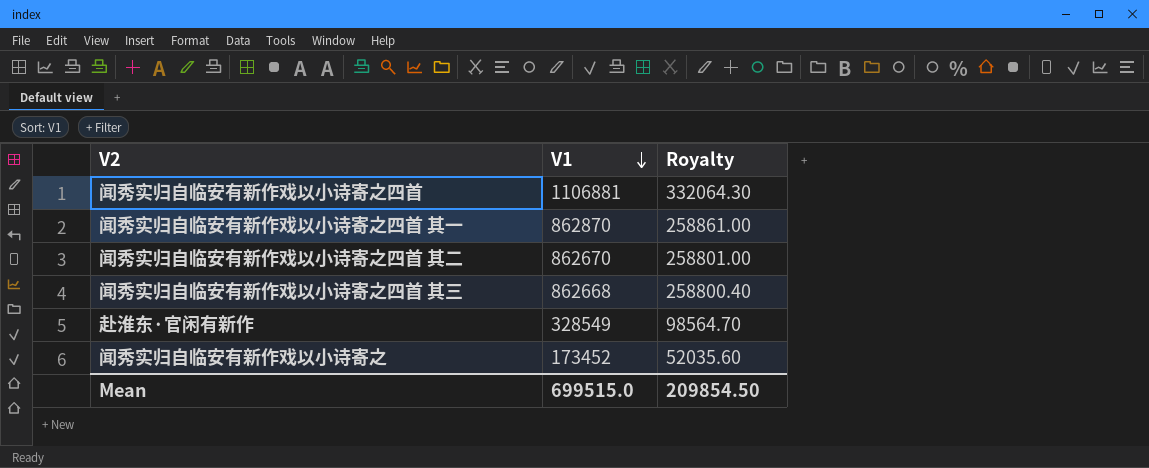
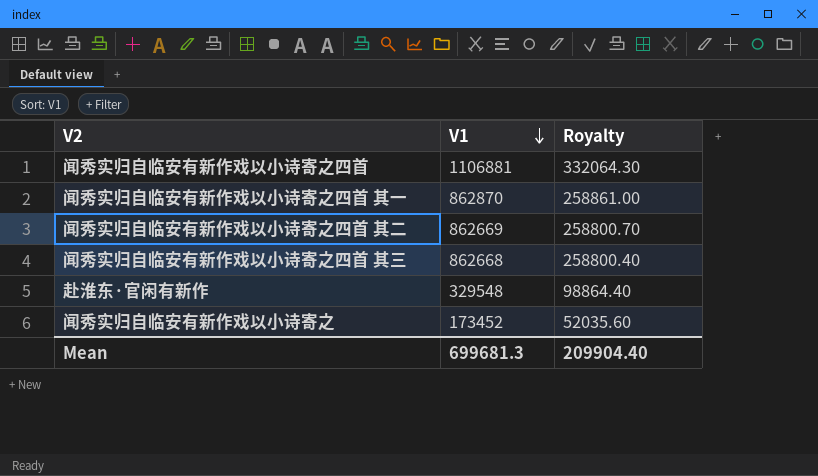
闻秀实归自临安有新作戏以小诗寄之四首 其二 | V1: 862670 -> 862669
闻秀实归自临安有新作戏以小诗寄之四首 其二 | Royalty: 258801.00 -> 258800.70
赴淮东·官闲有新作 | V1: 328549 -> 329548
赴淮东·官闲有新作 | Royalty: 98564.70 -> 98864.40
Mean | V1: 699515.0 -> 699681.3
Mean | Royalty: 209854.50 -> 209904.40

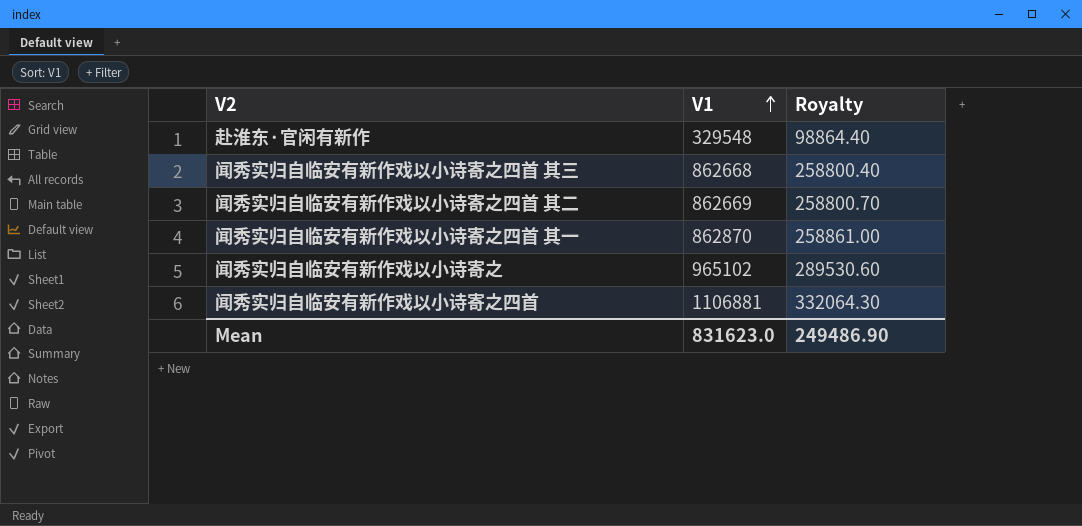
row order: V1 descending -> V1 ascending
闻秀实归自临安有新作戏以小诗寄之 | V1: 173452 -> 965102
闻秀实归自临安有新作戏以小诗寄之 | Royalty: 52035.60 -> 289530.60
Mean | V1: 699681.3 -> 831623.0
Mean | Royalty: 209904.40 -> 249486.90

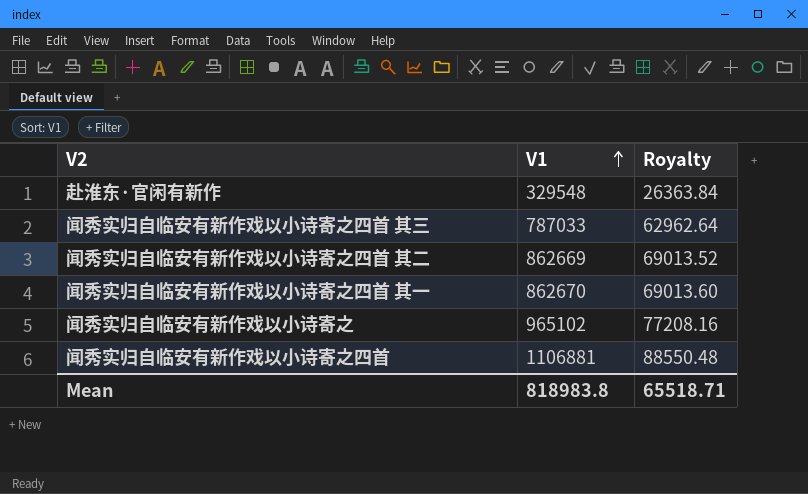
column Royalty | formula: [V1] * 0.3 -> [V1] * 0.08
闻秀实归自临安有新作戏以小诗寄之四首 其三 | V1: 862668 -> 787033
闻秀实归自临安有新作戏以小诗寄之四首 其一 | V1: 862870 -> 862670
Mean | V1: 831623.0 -> 818983.8
Mean | Royalty: 249486.90 -> 65518.71

